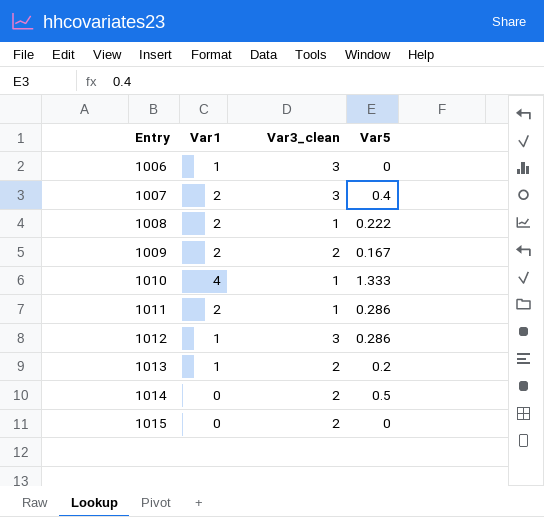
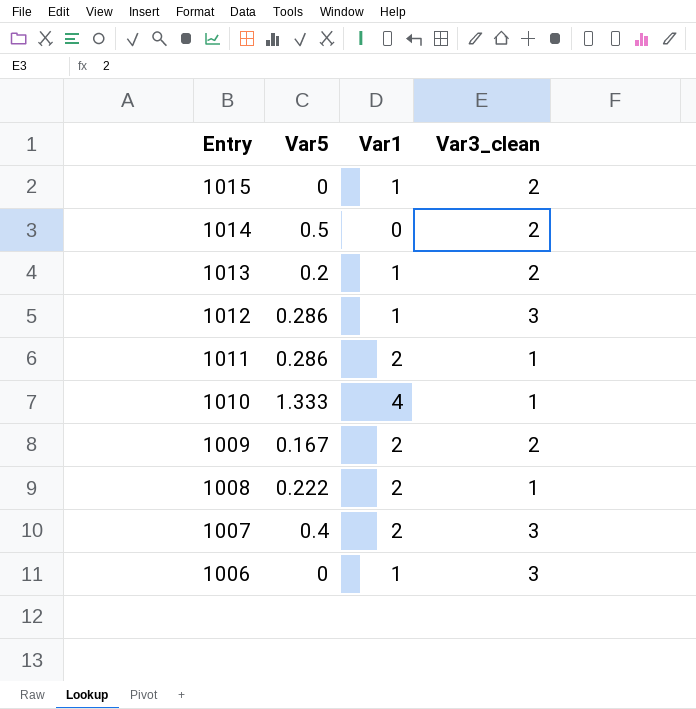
row order: Entry ascending -> Entry descending
column Var5 | position: 4 -> 2
1015 | Var1: 0 -> 1

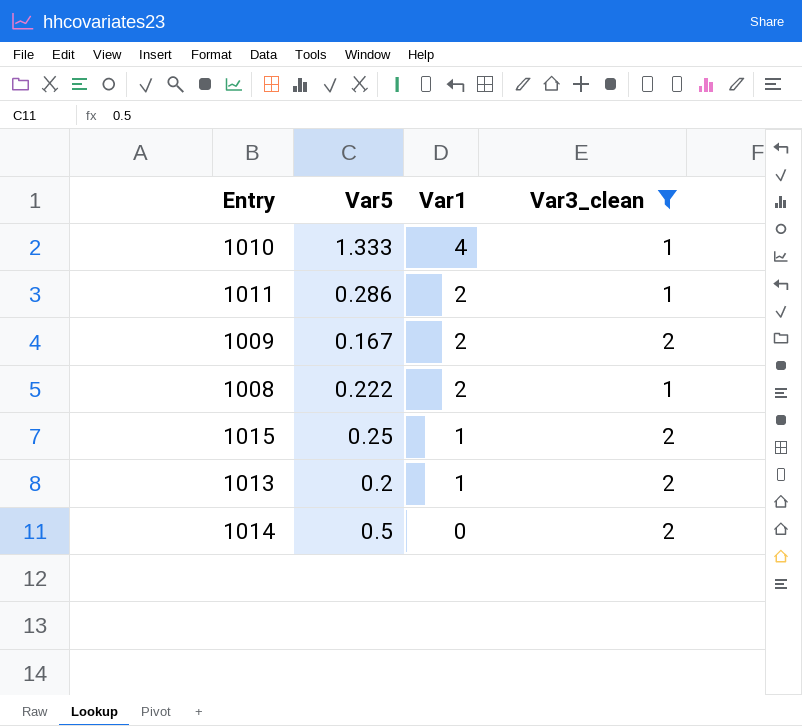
filter: none -> Var3_clean != 3
row order: Entry descending -> Var1 descending
1015 | Var5: 0 -> 0.25

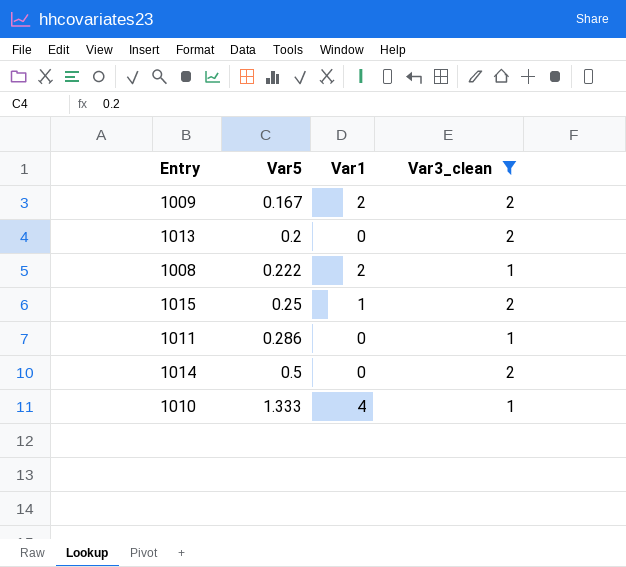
row order: Var1 descending -> Var5 ascending
1013 | Var1: 1 -> 0
1011 | Var1: 2 -> 0

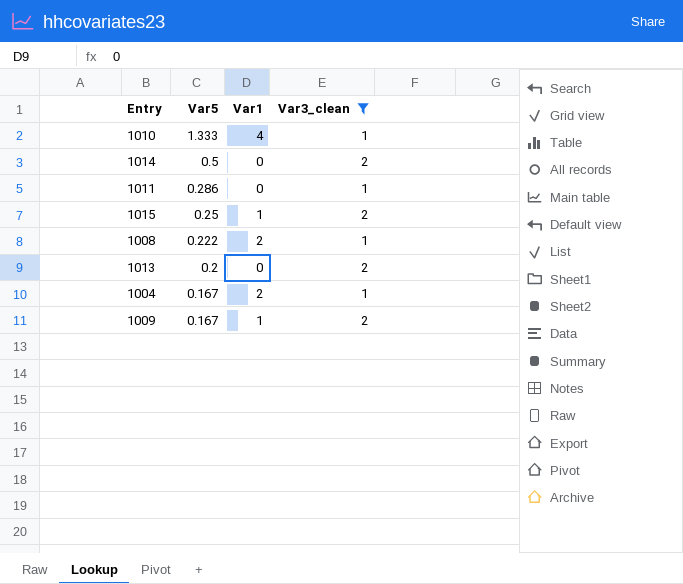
row order: Var5 ascending -> Var5 descending
row 1004: none -> 0.167 | 2 | 1
1009 | Var1: 2 -> 1

